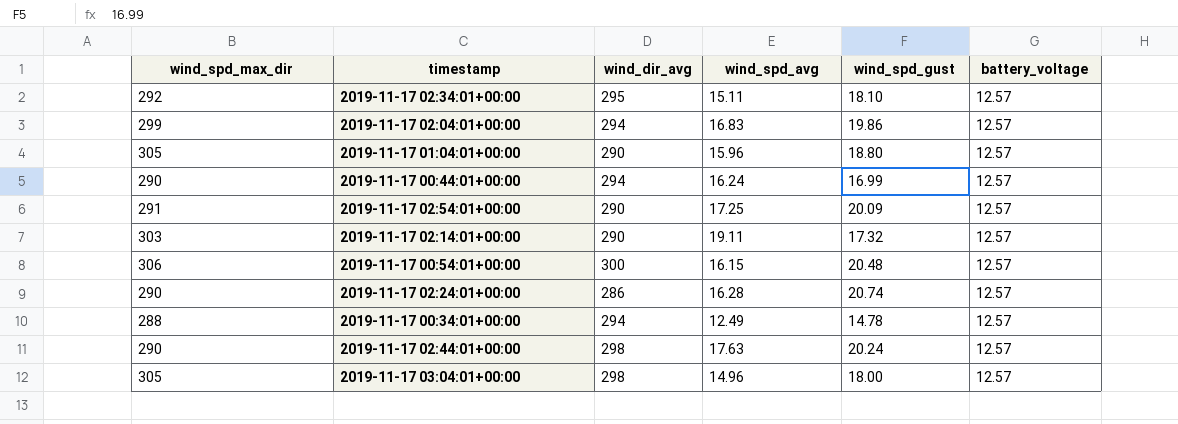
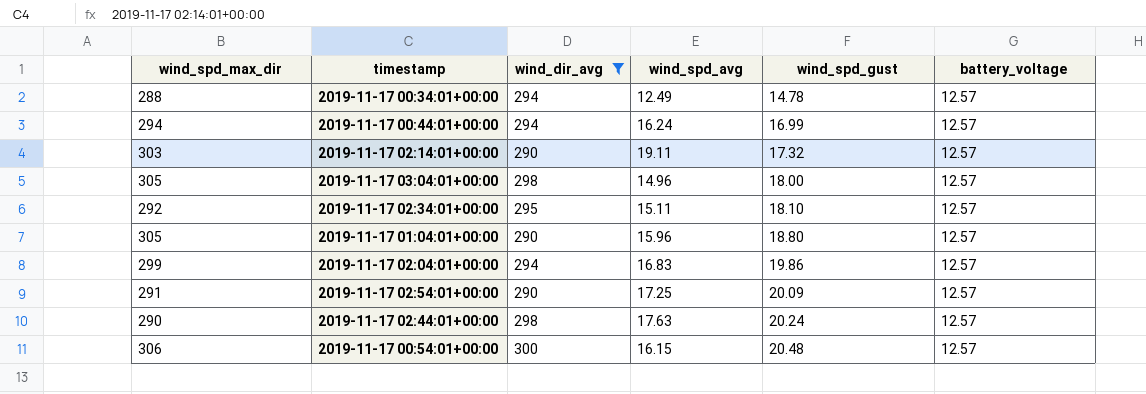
filter: none -> wind_dir_avg != 286
row order: none -> wind_spd_gust ascending
2019-11-17 00:44:01+00:00 | wind_spd_max_dir: 290 -> 294

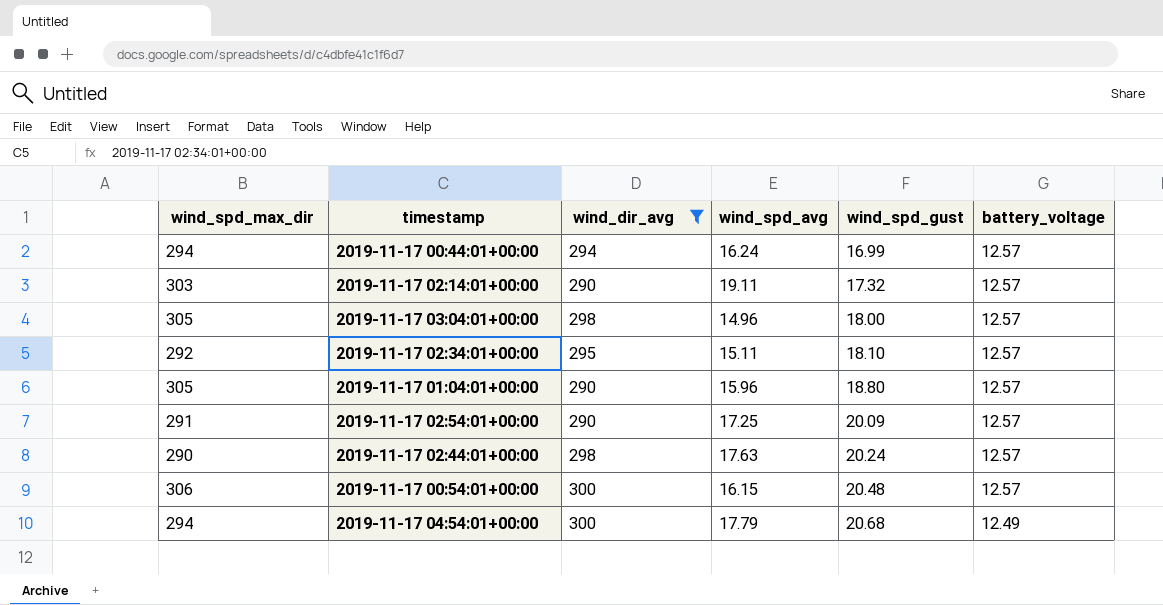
row 2019-11-17 00:34:01+00:00: 288 | 294 | 12.49 | 14.78 | 12.57 -> none
row 2019-11-17 02:04:01+00:00: 299 | 294 | 16.83 | 19.86 | 12.57 -> none
row 2019-11-17 04:54:01+00:00: none -> 294 | 300 | 17.79 | 20.68 | 12.49

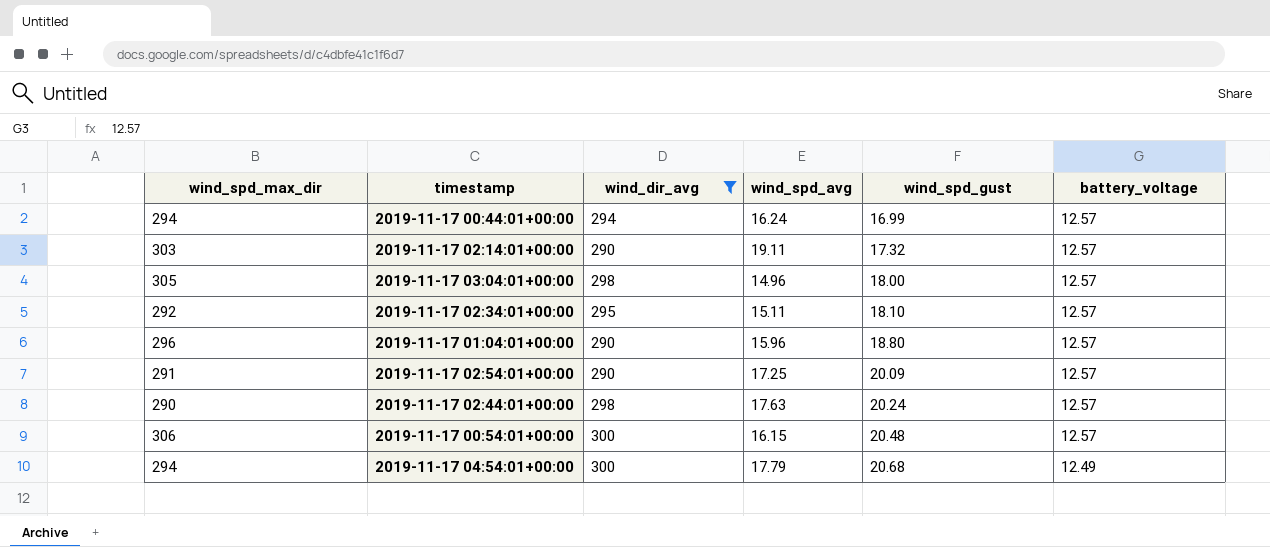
2019-11-17 01:04:01+00:00 | wind_spd_max_dir: 305 -> 296

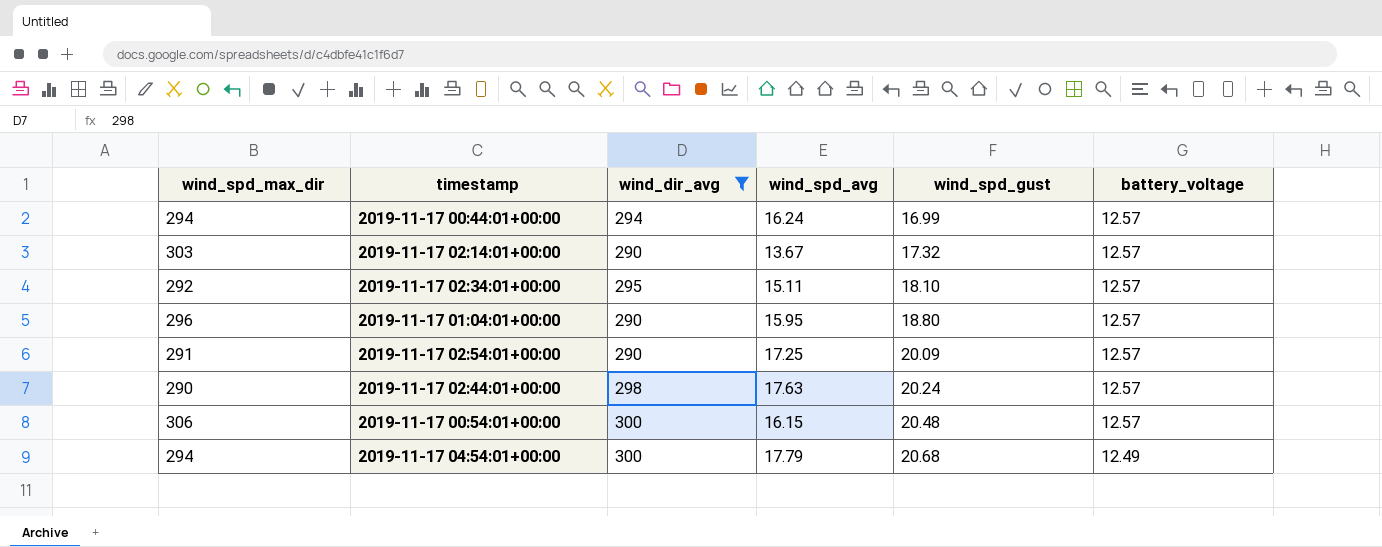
row 2019-11-17 03:04:01+00:00: 305 | 298 | 14.96 | 18.00 | 12.57 -> none
2019-11-17 02:14:01+00:00 | wind_spd_avg: 19.11 -> 13.67
2019-11-17 01:04:01+00:00 | wind_spd_avg: 15.96 -> 15.95

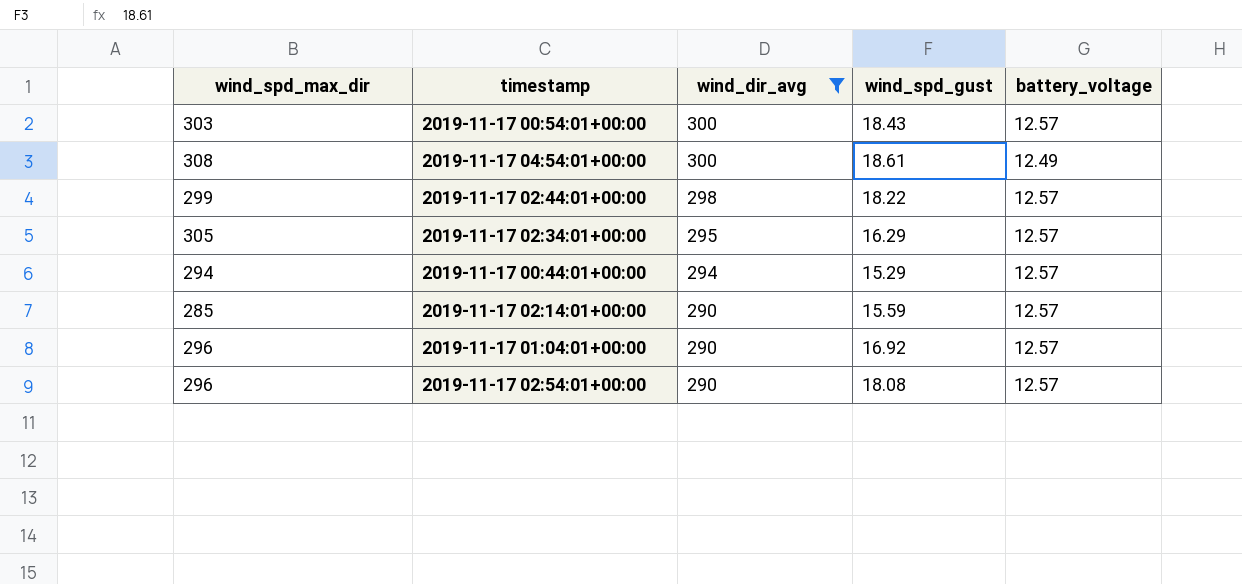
row order: wind_spd_gust ascending -> wind_dir_avg descending
column wind_spd_avg | position: 4 -> none
2019-11-17 00:54:01+00:00 | wind_spd_max_dir: 306 -> 303
2019-11-17 00:54:01+00:00 | wind_spd_gust: 20.48 -> 18.43
2019-11-17 04:54:01+00:00 | wind_spd_max_dir: 294 -> 308
2019-11-17 04:54:01+00:00 | wind_spd_gust: 20.68 -> 18.61
2019-11-17 02:44:01+00:00 | wind_spd_max_dir: 290 -> 299
2019-11-17 02:44:01+00:00 | wind_spd_gust: 20.24 -> 18.22
2019-11-17 02:34:01+00:00 | wind_spd_max_dir: 292 -> 305
2019-11-17 02:34:01+00:00 | wind_spd_gust: 18.10 -> 16.29
2019-11-17 00:44:01+00:00 | wind_spd_gust: 16.99 -> 15.29
2019-11-17 02:14:01+00:00 | wind_spd_max_dir: 303 -> 285
2019-11-17 02:14:01+00:00 | wind_spd_gust: 17.32 -> 15.59
2019-11-17 01:04:01+00:00 | wind_spd_gust: 18.80 -> 16.92
2019-11-17 02:54:01+00:00 | wind_spd_max_dir: 291 -> 296
2019-11-17 02:54:01+00:00 | wind_spd_gust: 20.09 -> 18.08

